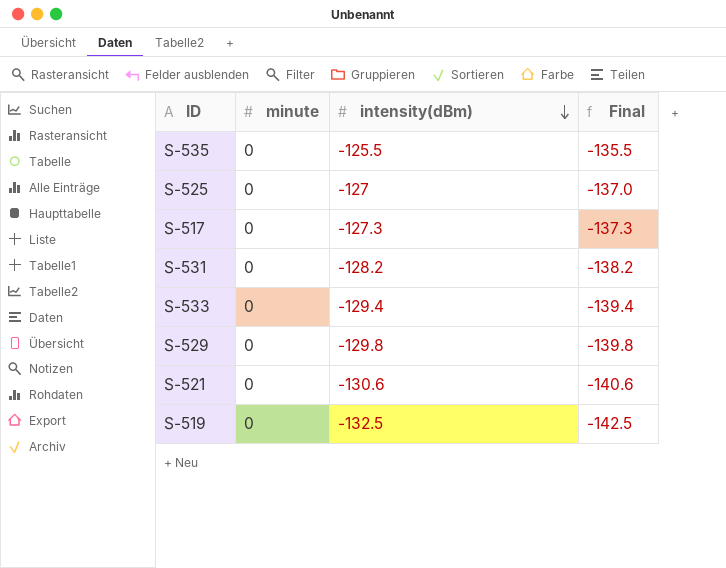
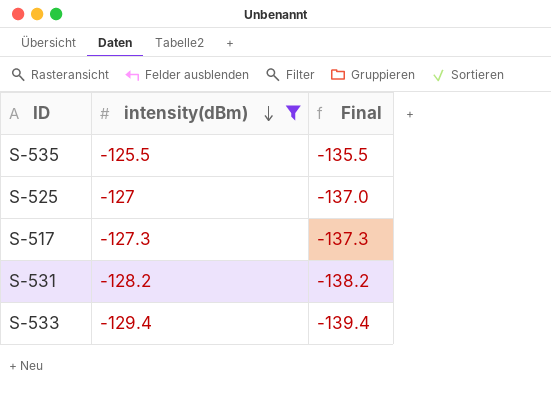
filter: none -> intensity(dBm) >= -129.4
column minute | position: 2 -> none

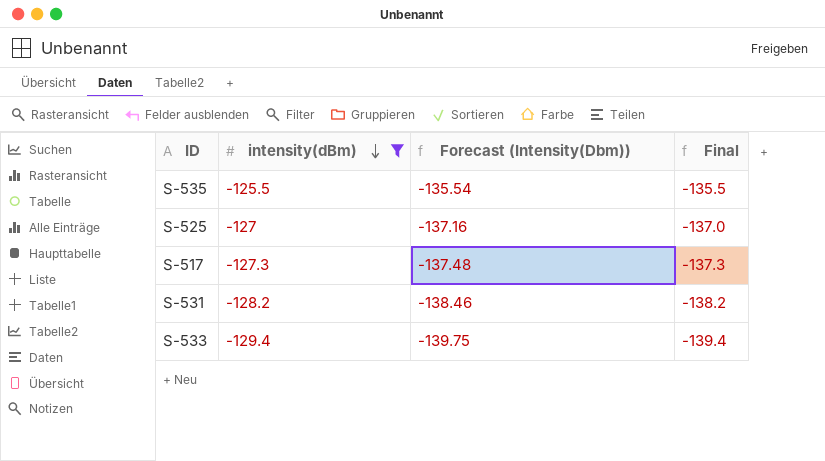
column Forecast (Intensity(Dbm)) | formula: none -> [intensity(dBm)] * 1.08

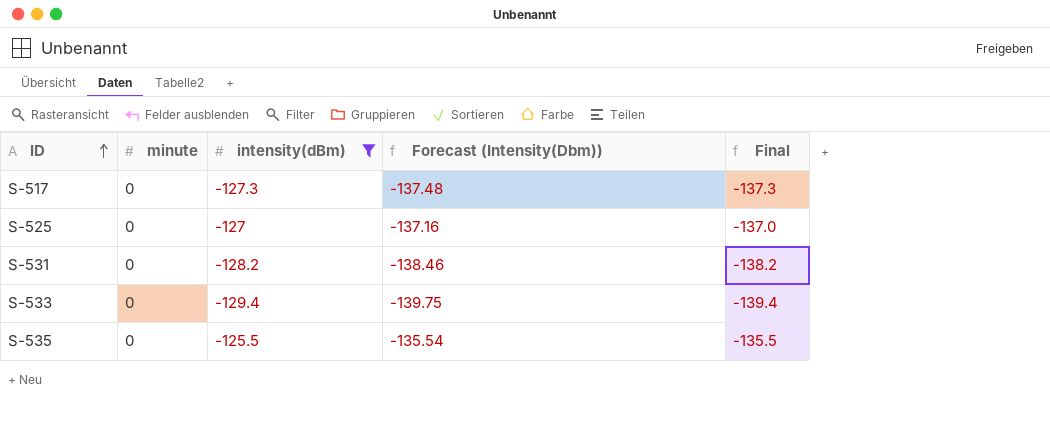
row order: intensity(dBm) descending -> ID ascending
column minute | position: none -> 2

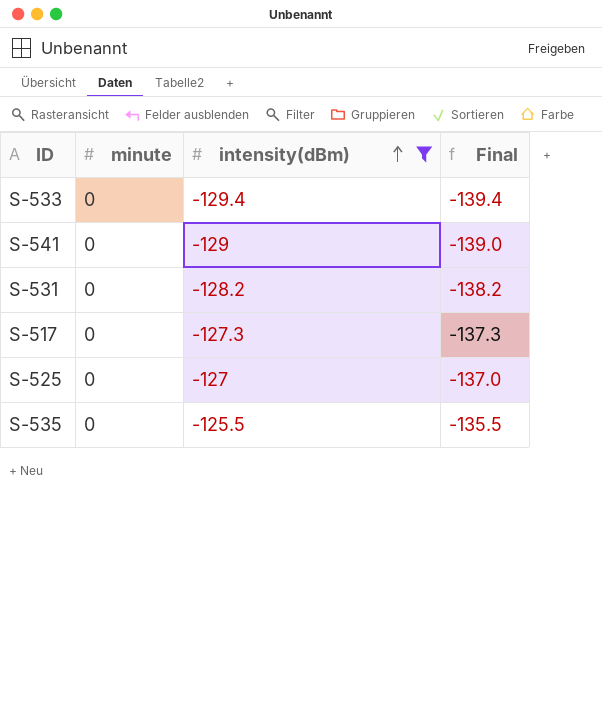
row order: ID ascending -> intensity(dBm) ascending
column Forecast (Intensity(Dbm)) | formula: [intensity(dBm)] * 1.08 -> none
row S-541: none -> 0 | -129 | -139.0

